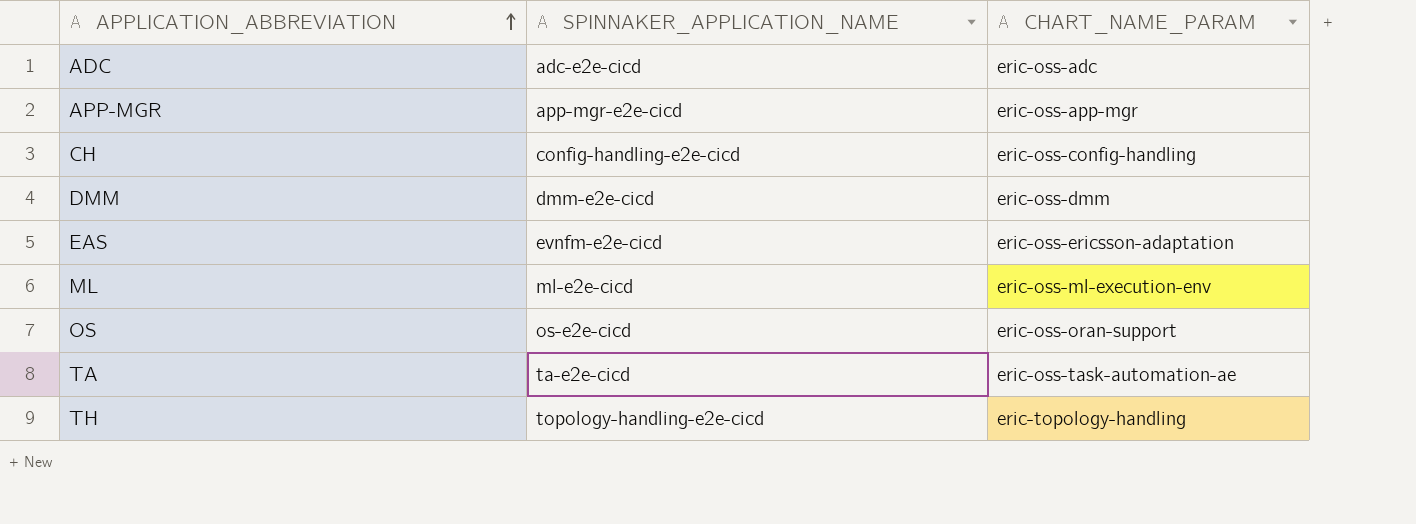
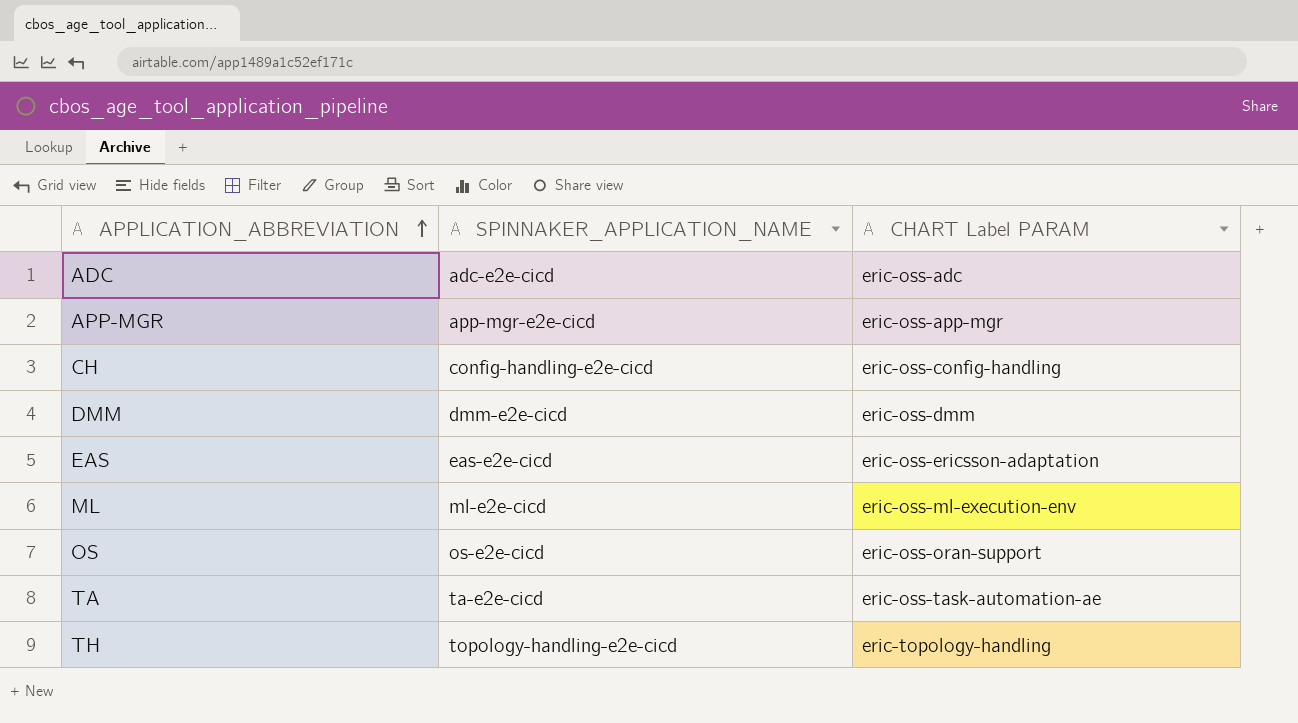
column name: CHART_NAME_PARAM -> CHART Label PARAM
EAS | SPINNAKER_APPLICATION_NAME: evnfm-e2e-cicd -> eas-e2e-cicd

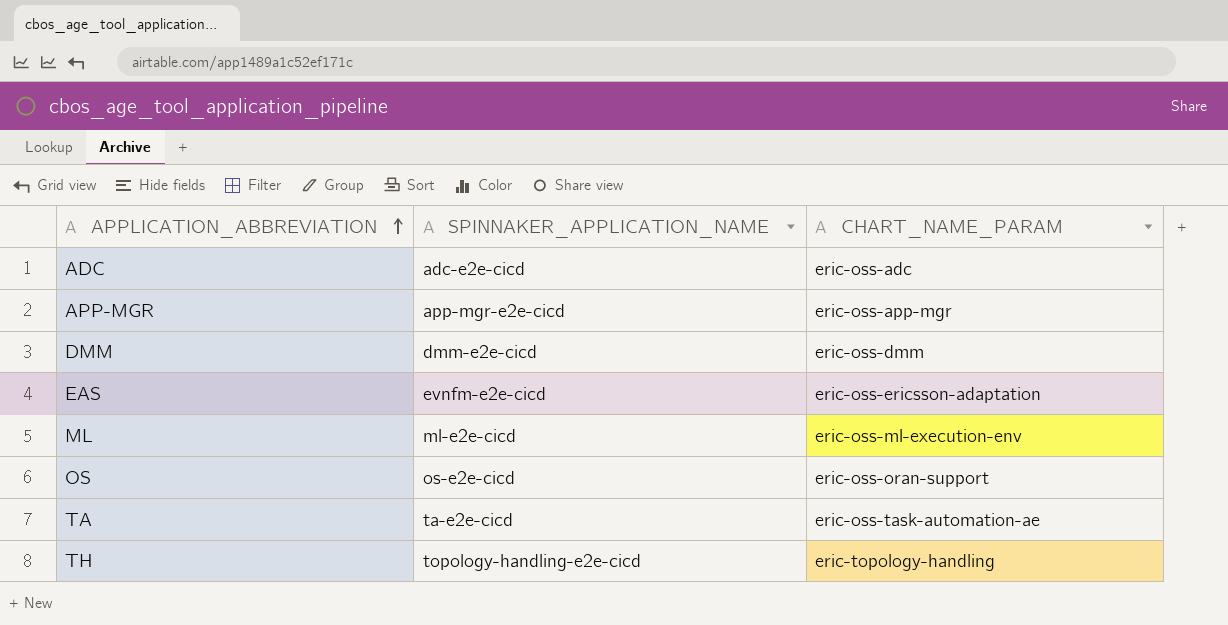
column name: CHART Label PARAM -> CHART_NAME_PARAM
row CH: config-handling-e2e-cicd | eric-oss-config-handling -> none
EAS | SPINNAKER_APPLICATION_NAME: eas-e2e-cicd -> evnfm-e2e-cicd

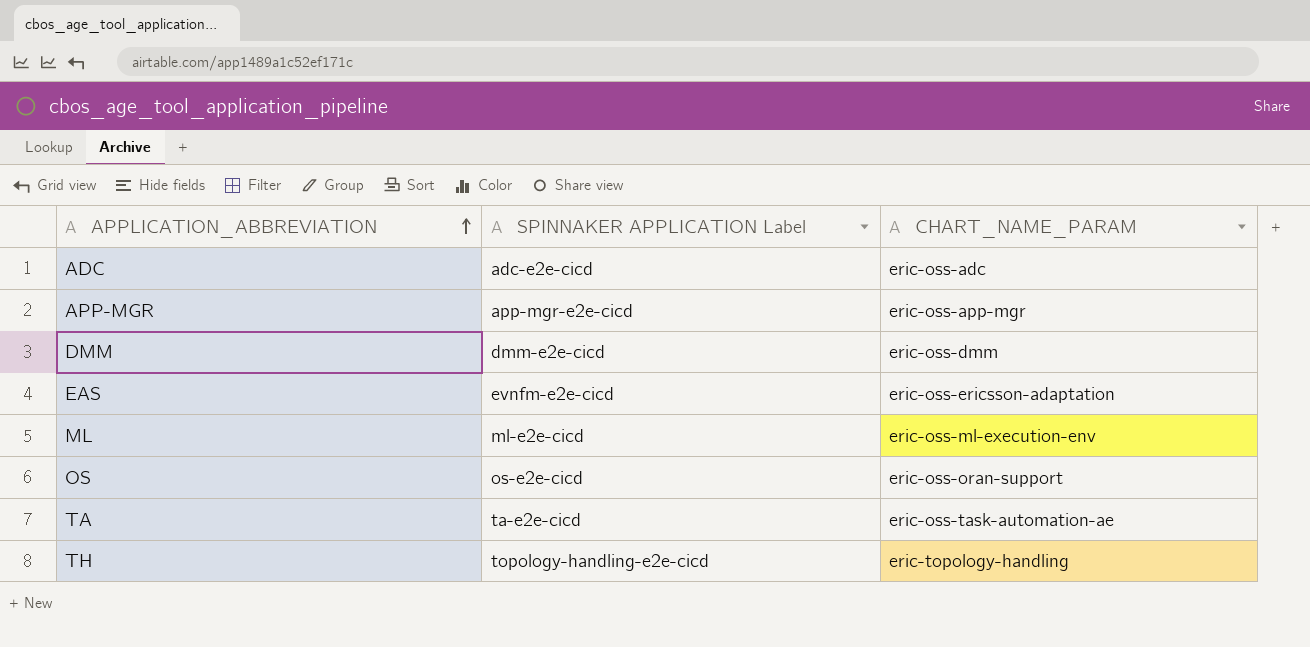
column name: SPINNAKER_APPLICATION_NAME -> SPINNAKER APPLICATION Label

